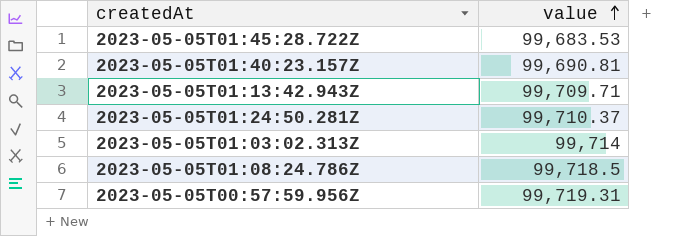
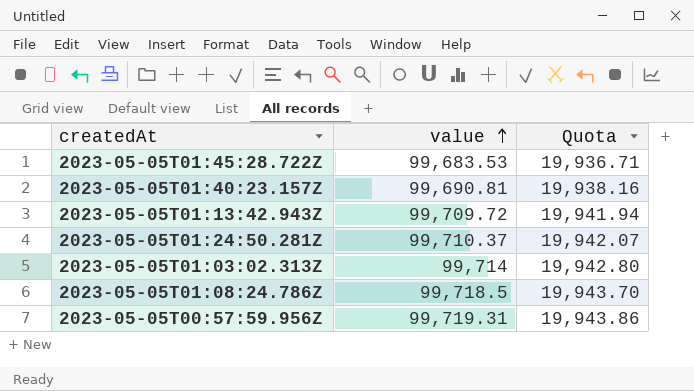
column Quota | formula: none -> [value] * 0.2
2023-05-05T01:13:42.943Z | value: 99,709.71 -> 99,709.72

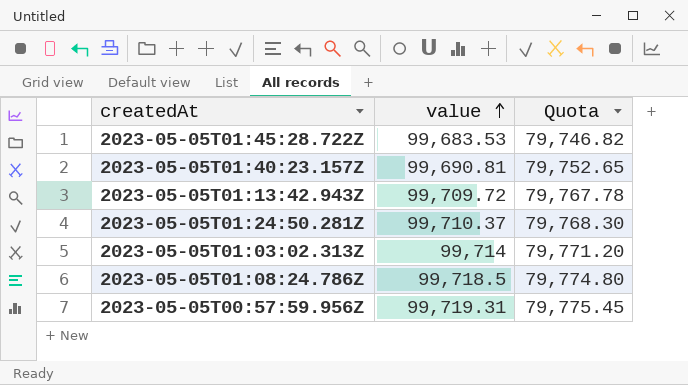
column Quota | formula: [value] * 0.2 -> [value] * 0.8

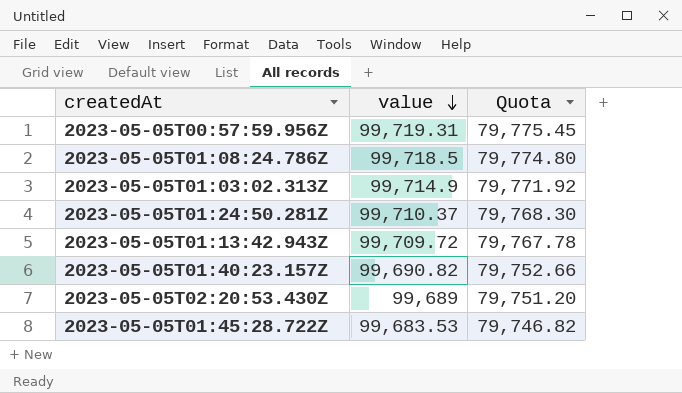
row order: value ascending -> value descending
2023-05-05T01:03:02.313Z | value: 99,714 -> 99,714.9
2023-05-05T01:03:02.313Z | Quota: 79,771.20 -> 79,771.92
2023-05-05T01:40:23.157Z | value: 99,690.81 -> 99,690.82
2023-05-05T01:40:23.157Z | Quota: 79,752.65 -> 79,752.66
row 2023-05-05T02:20:53.430Z: none -> 99,689 | 79,751.20

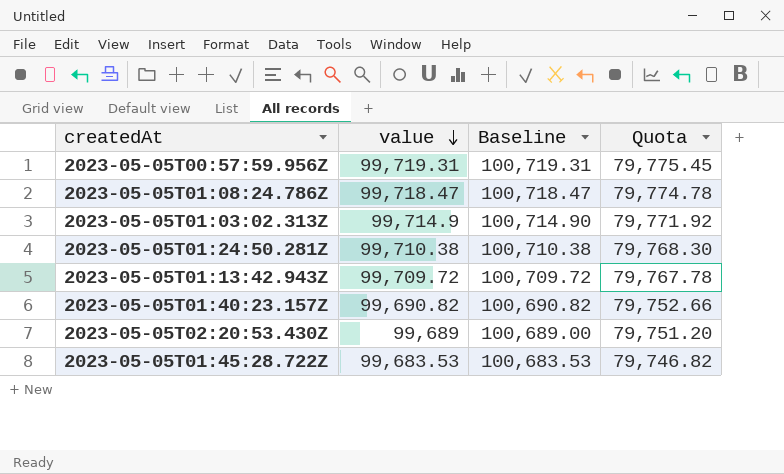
column Baseline | formula: none -> [value] + 1000
2023-05-05T01:08:24.786Z | value: 99,718.5 -> 99,718.47
2023-05-05T01:08:24.786Z | Quota: 79,774.80 -> 79,774.78
2023-05-05T01:24:50.281Z | value: 99,710.37 -> 99,710.38

